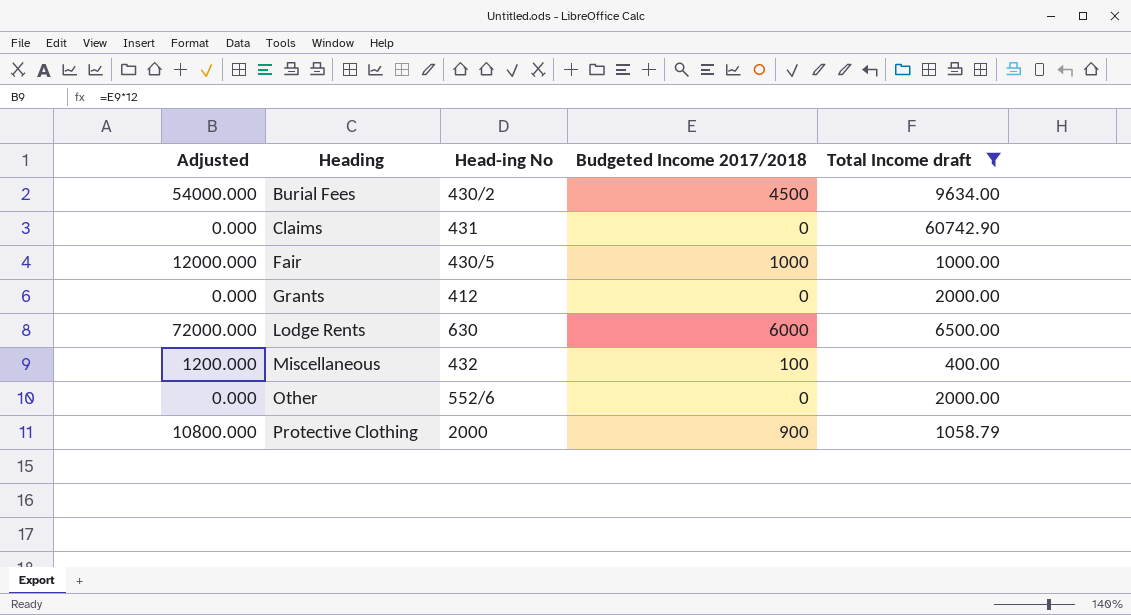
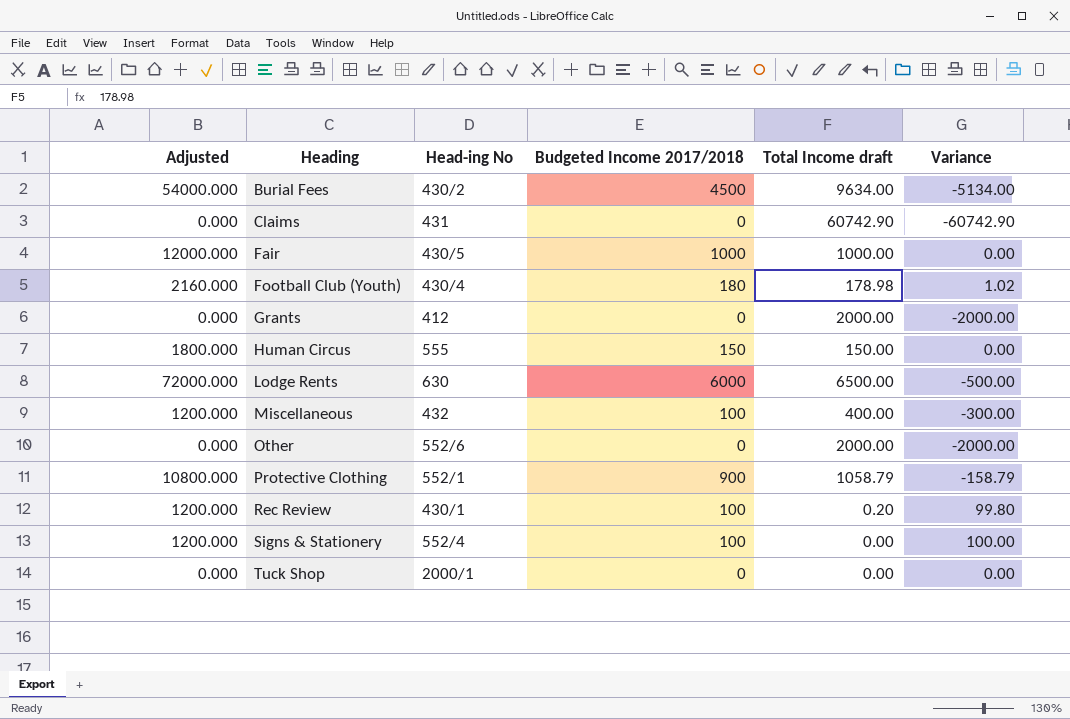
filter: Total Income draft >= 400.00 -> none
column Variance | formula: none -> [Budgeted Income 2017/2018] - [Total Income draft]
Protective Clothing | Head-ing No: 2000 -> 552/1

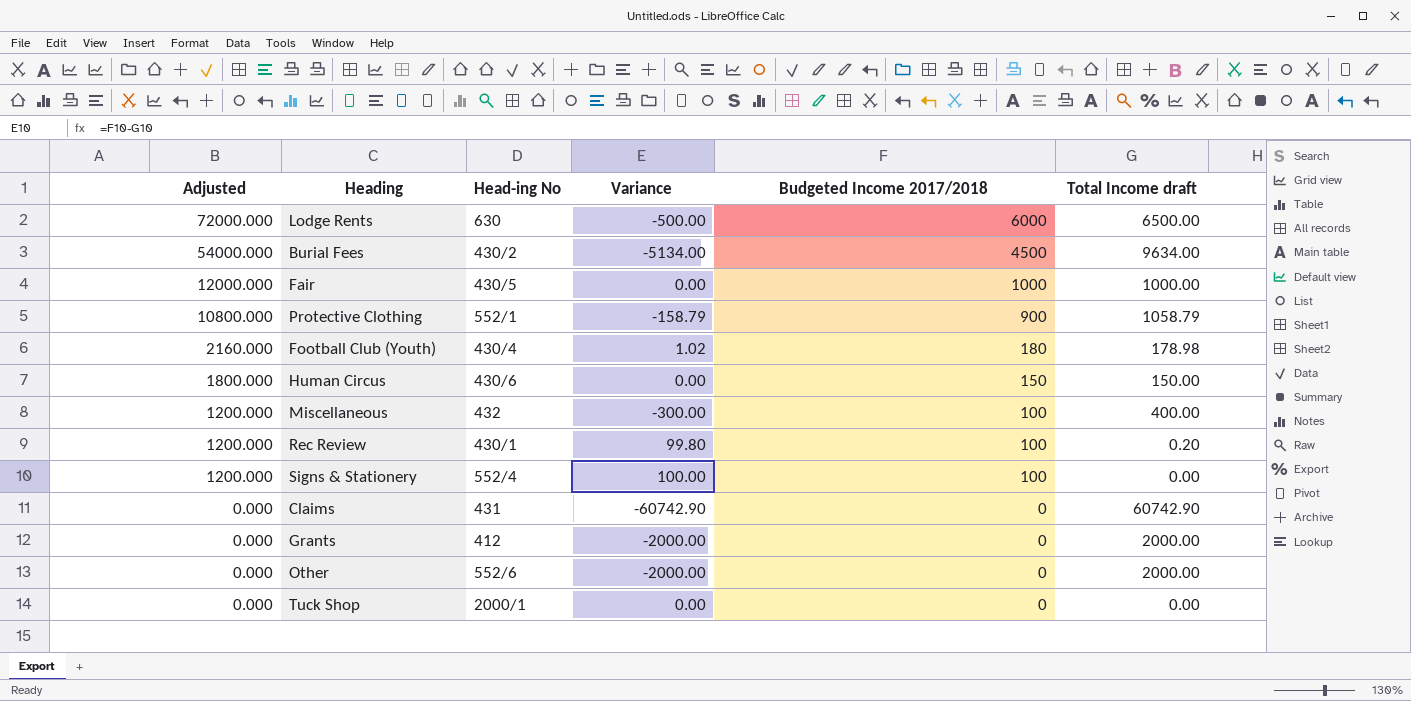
row order: Heading ascending -> Adjusted descending
column Variance | position: 6 -> 4
Human Circus | Head-ing No: 555 -> 430/6

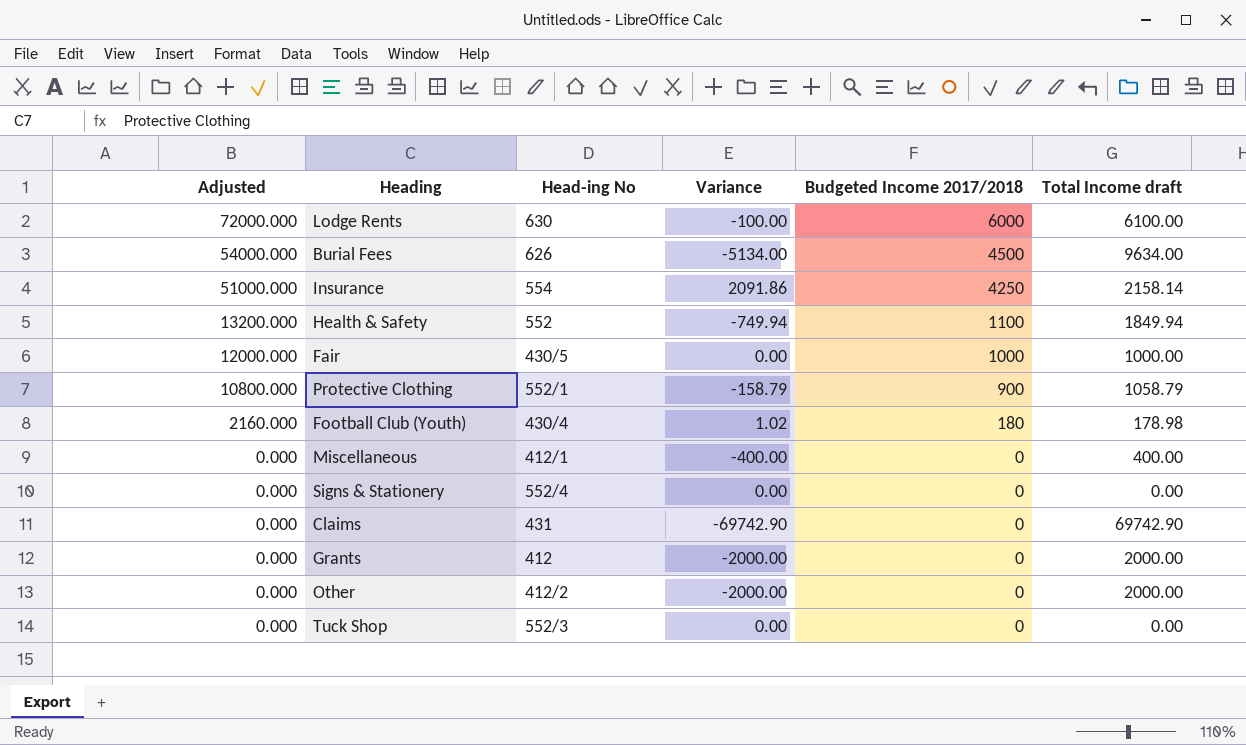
row Human Circus: 1800.000 | 430/6 | 0.00 | 150 | 150.00 -> none
row Rec Review: 1200.000 | 430/1 | 99.80 | 100 | 0.20 -> none
Lodge Rents | Variance: -500.00 -> -100.00
Lodge Rents | Total Income draft: 6500.00 -> 6100.00
Burial Fees | Head-ing No: 430/2 -> 626
row Insurance: none -> 51000.000 | 554 | 2091.86 | 4250 | 2158.14
row Health & Safety: none -> 13200.000 | 552 | -749.94 | 1100 | 1849.94
Miscellaneous | Adjusted: 1200.000 -> 0.000
Miscellaneous | Head-ing No: 432 -> 412/1
Miscellaneous | Variance: -300.00 -> -400.00
Miscellaneous | Budgeted Income 2017/2018: 100 -> 0
Signs & Stationery | Adjusted: 1200.000 -> 0.000
Signs & Stationery | Variance: 100.00 -> 0.00
Signs & Stationery | Budgeted Income 2017/2018: 100 -> 0
Claims | Variance: -60742.90 -> -69742.90
Claims | Total Income draft: 60742.90 -> 69742.90
Other | Head-ing No: 552/6 -> 412/2
Tuck Shop | Head-ing No: 2000/1 -> 552/3

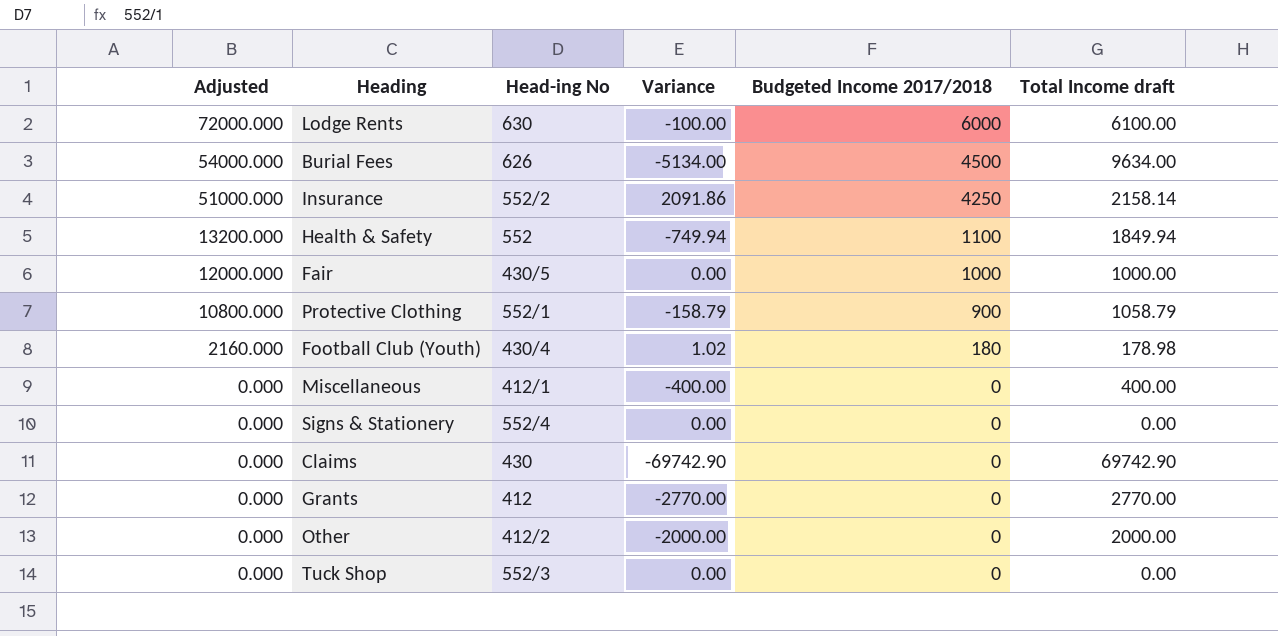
Insurance | Head-ing No: 554 -> 552/2
Claims | Head-ing No: 431 -> 430
Grants | Variance: -2000.00 -> -2770.00
Grants | Total Income draft: 2000.00 -> 2770.00

